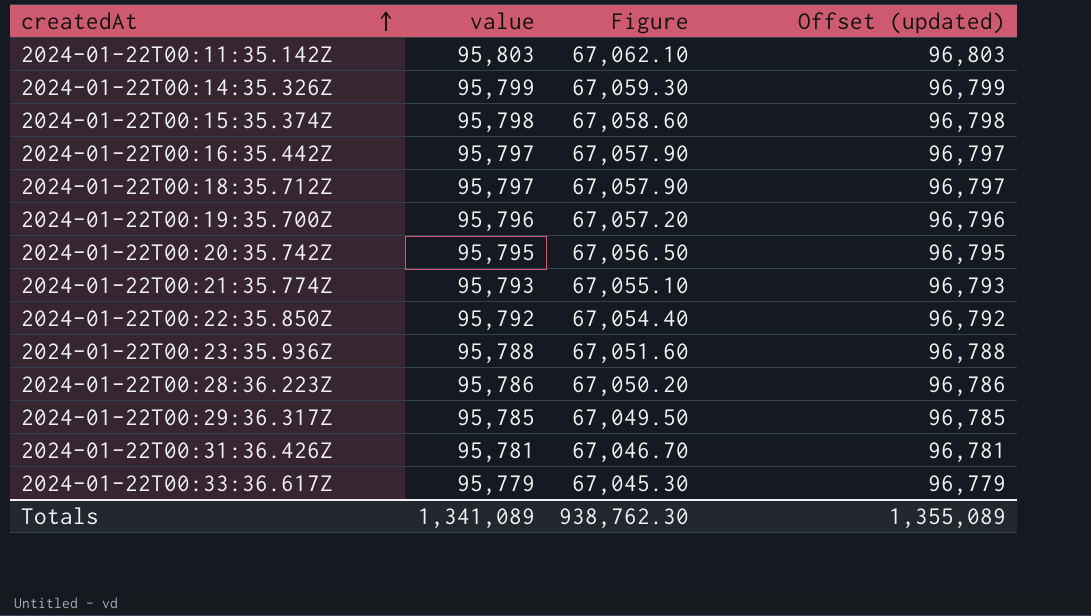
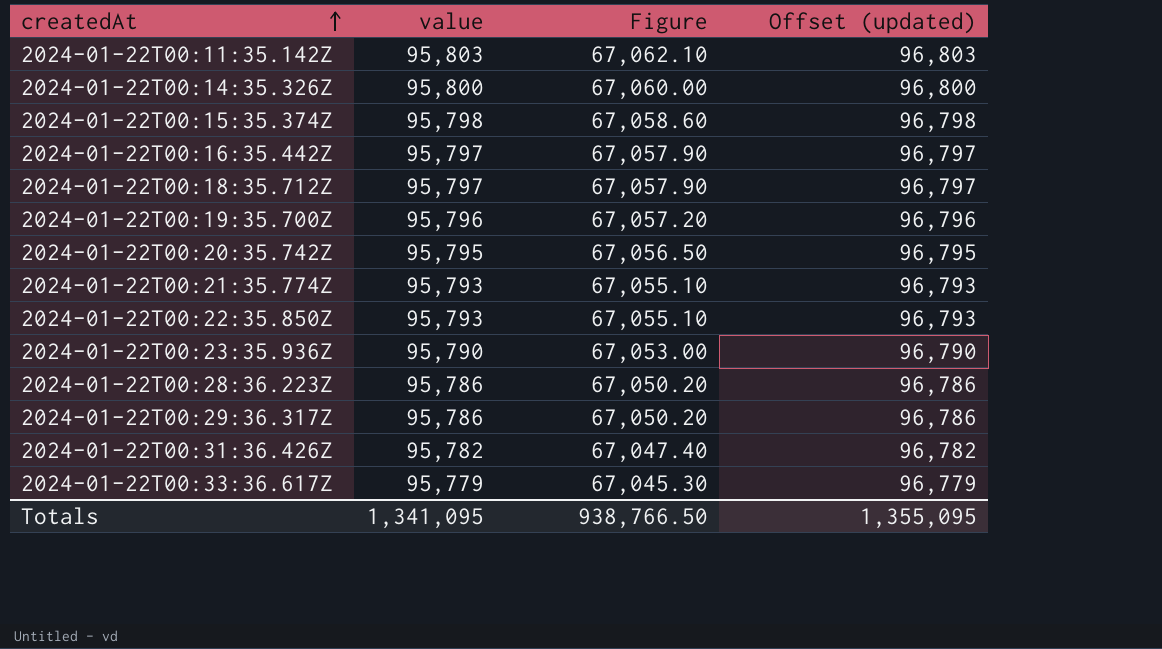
2024-01-22T00:14:35.326Z | value: 95,799 -> 95,800
2024-01-22T00:14:35.326Z | Figure: 67,059.30 -> 67,060.00
2024-01-22T00:14:35.326Z | Offset (updated): 96,799 -> 96,800
2024-01-22T00:22:35.850Z | value: 95,792 -> 95,793
2024-01-22T00:22:35.850Z | Figure: 67,054.40 -> 67,055.10
2024-01-22T00:22:35.850Z | Offset (updated): 96,792 -> 96,793
2024-01-22T00:23:35.936Z | value: 95,788 -> 95,790
2024-01-22T00:23:35.936Z | Figure: 67,051.60 -> 67,053.00
2024-01-22T00:23:35.936Z | Offset (updated): 96,788 -> 96,790
2024-01-22T00:29:36.317Z | value: 95,785 -> 95,786
2024-01-22T00:29:36.317Z | Figure: 67,049.50 -> 67,050.20
2024-01-22T00:29:36.317Z | Offset (updated): 96,785 -> 96,786
2024-01-22T00:31:36.426Z | value: 95,781 -> 95,782
2024-01-22T00:31:36.426Z | Figure: 67,046.70 -> 67,047.40
2024-01-22T00:31:36.426Z | Offset (updated): 96,781 -> 96,782
Totals | value: 1,341,089 -> 1,341,095
Totals | Figure: 938,762.30 -> 938,766.50
Totals | Offset (updated): 1,355,089 -> 1,355,095

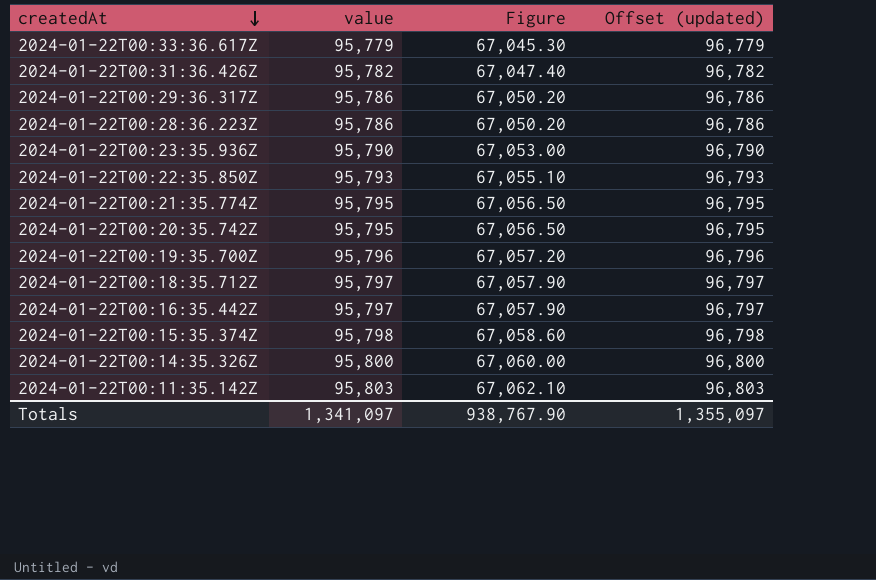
row order: createdAt ascending -> createdAt descending
2024-01-22T00:21:35.774Z | value: 95,793 -> 95,795
2024-01-22T00:21:35.774Z | Figure: 67,055.10 -> 67,056.50
2024-01-22T00:21:35.774Z | Offset (updated): 96,793 -> 96,795
Totals | value: 1,341,095 -> 1,341,097
Totals | Figure: 938,766.50 -> 938,767.90
Totals | Offset (updated): 1,355,095 -> 1,355,097

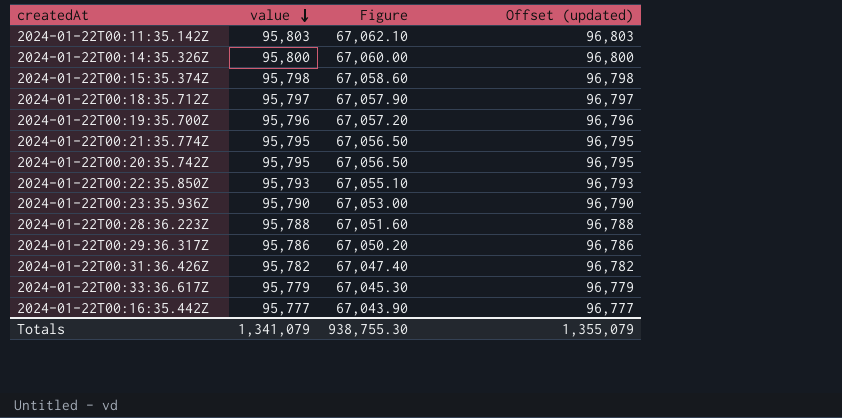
row order: createdAt descending -> value descending
2024-01-22T00:28:36.223Z | value: 95,786 -> 95,788
2024-01-22T00:28:36.223Z | Figure: 67,050.20 -> 67,051.60
2024-01-22T00:28:36.223Z | Offset (updated): 96,786 -> 96,788
2024-01-22T00:16:35.442Z | value: 95,797 -> 95,777
2024-01-22T00:16:35.442Z | Figure: 67,057.90 -> 67,043.90
2024-01-22T00:16:35.442Z | Offset (updated): 96,797 -> 96,777
Totals | value: 1,341,097 -> 1,341,079
Totals | Figure: 938,767.90 -> 938,755.30
Totals | Offset (updated): 1,355,097 -> 1,355,079

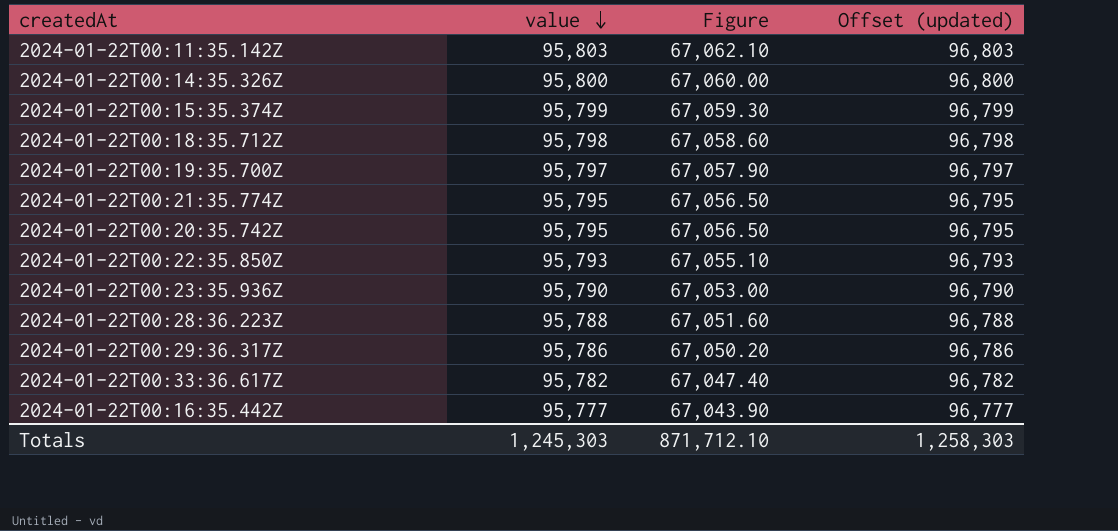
row 2024-01-22T00:31:36.426Z: 95,782 | 67,047.40 | 96,782 -> none
2024-01-22T00:15:35.374Z | value: 95,798 -> 95,799
2024-01-22T00:15:35.374Z | Figure: 67,058.60 -> 67,059.30
2024-01-22T00:15:35.374Z | Offset (updated): 96,798 -> 96,799
2024-01-22T00:18:35.712Z | value: 95,797 -> 95,798
2024-01-22T00:18:35.712Z | Figure: 67,057.90 -> 67,058.60
2024-01-22T00:18:35.712Z | Offset (updated): 96,797 -> 96,798
2024-01-22T00:19:35.700Z | value: 95,796 -> 95,797
2024-01-22T00:19:35.700Z | Figure: 67,057.20 -> 67,057.90
2024-01-22T00:19:35.700Z | Offset (updated): 96,796 -> 96,797
2024-01-22T00:33:36.617Z | value: 95,779 -> 95,782
2024-01-22T00:33:36.617Z | Figure: 67,045.30 -> 67,047.40
2024-01-22T00:33:36.617Z | Offset (updated): 96,779 -> 96,782
Totals | value: 1,341,079 -> 1,245,303
Totals | Figure: 938,755.30 -> 871,712.10
Totals | Offset (updated): 1,355,079 -> 1,258,303

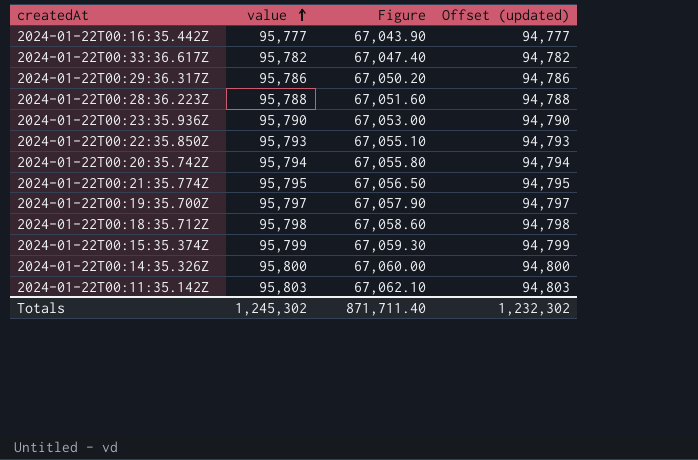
row order: value descending -> value ascending
column Offset (updated) | formula: [value] + 1000 -> [value] - 1000
2024-01-22T00:20:35.742Z | value: 95,795 -> 95,794
2024-01-22T00:20:35.742Z | Figure: 67,056.50 -> 67,055.80
Totals | value: 1,245,303 -> 1,245,302
Totals | Figure: 871,712.10 -> 871,711.40
Totals | Offset (updated): 1,258,303 -> 1,232,302

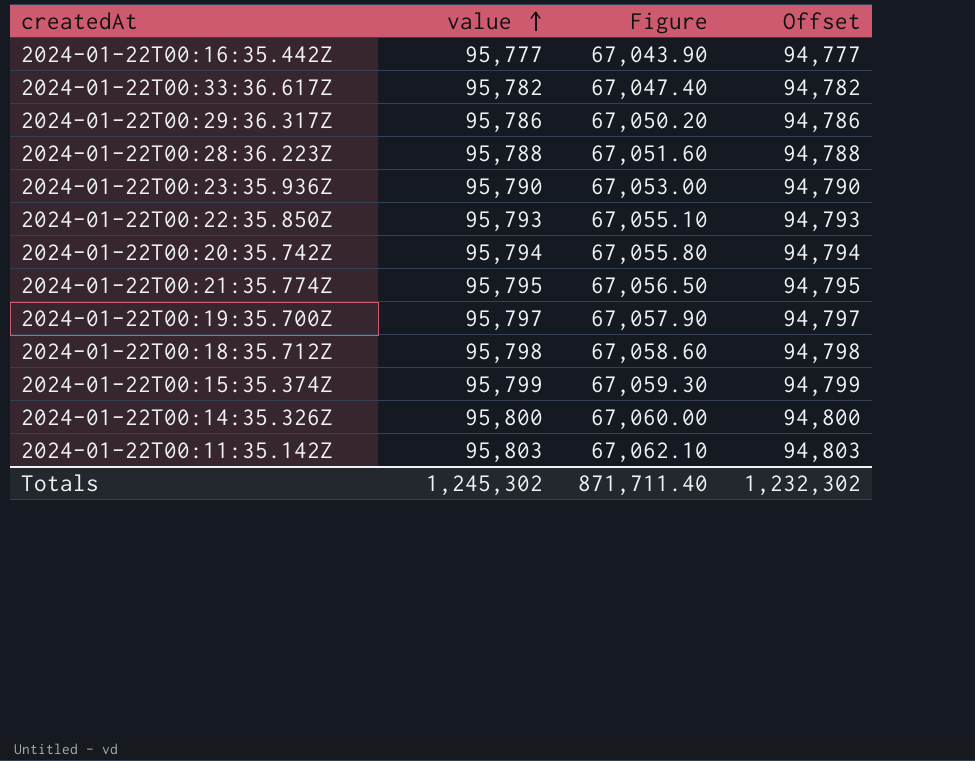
column name: Offset (updated) -> Offset

